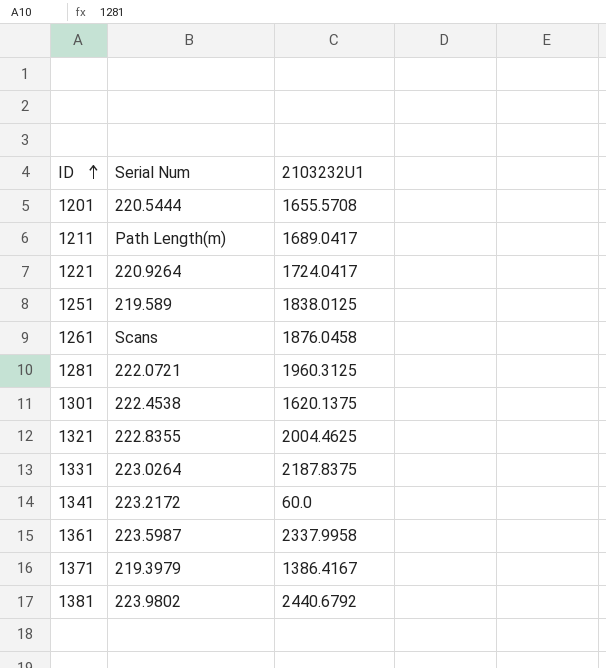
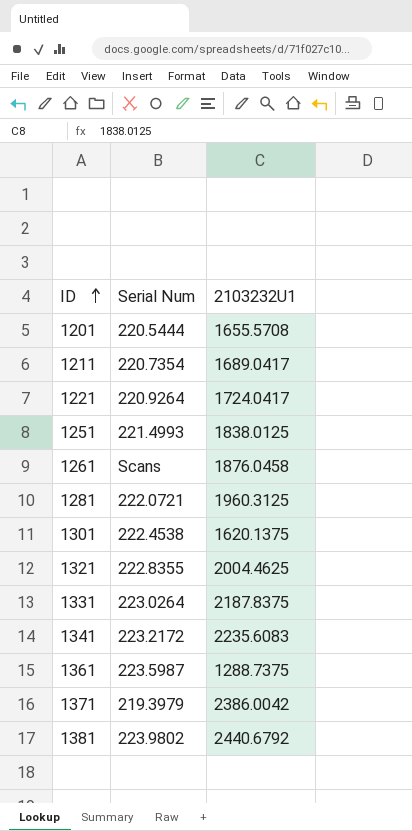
1211 | Serial Num: Path Length(m) -> 220.7354
1251 | Serial Num: 219.589 -> 221.4993
1341 | 2103232U1: 60.0 -> 2235.6083
1361 | 2103232U1: 2337.9958 -> 1288.7375
1371 | 2103232U1: 1386.4167 -> 2386.0042

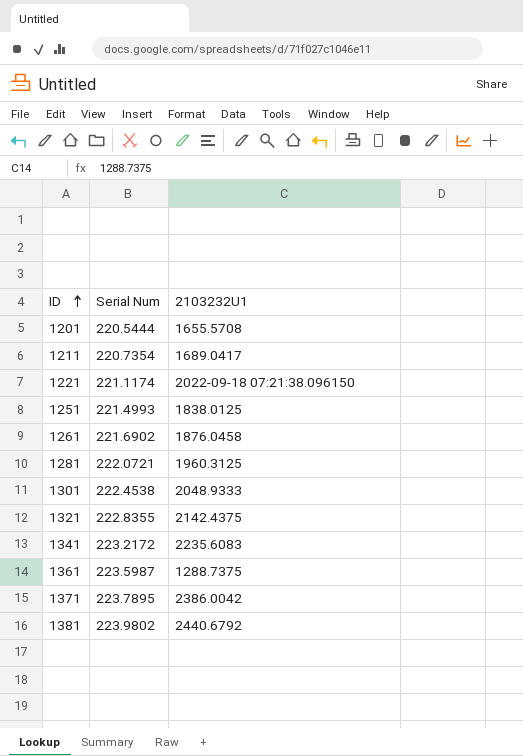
row 1331: 223.0264 | 2187.8375 -> none
1221 | Serial Num: 220.9264 -> 221.1174
1221 | 2103232U1: 1724.0417 -> 2022-09-18 07:21:38.096150
1261 | Serial Num: Scans -> 221.6902
1301 | 2103232U1: 1620.1375 -> 2048.9333
1321 | 2103232U1: 2004.4625 -> 2142.4375
1371 | Serial Num: 219.3979 -> 223.7895

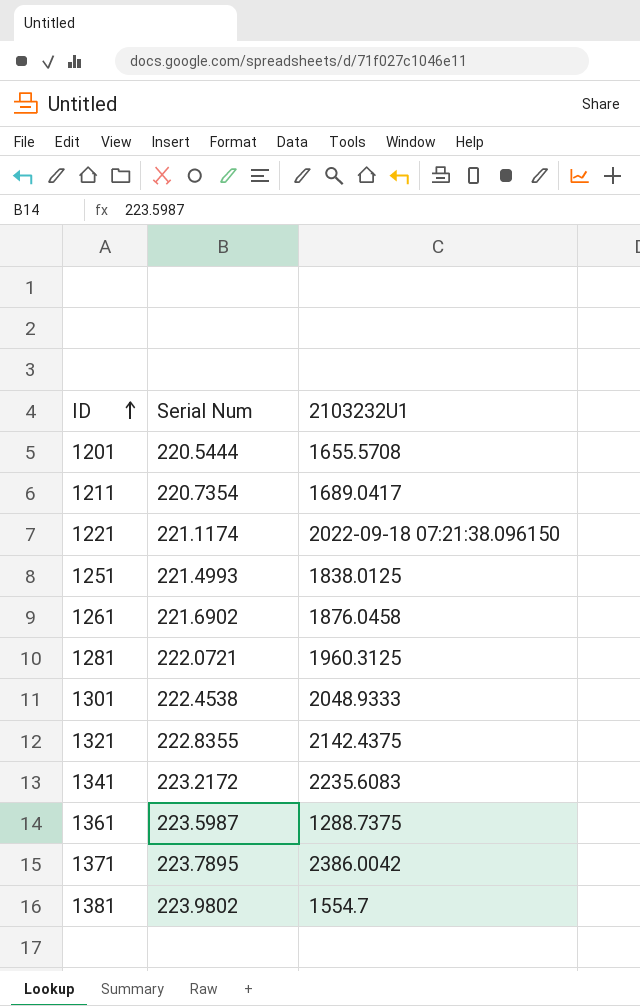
1381 | 2103232U1: 2440.6792 -> 1554.7

